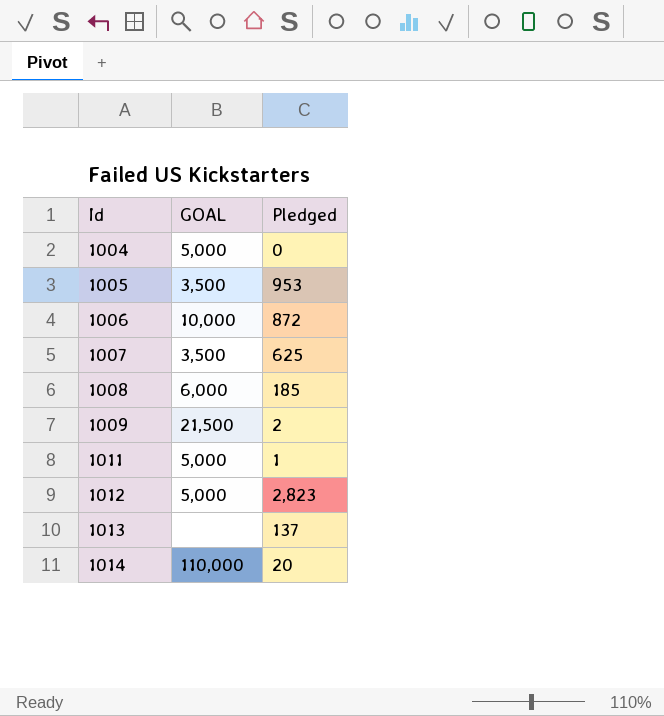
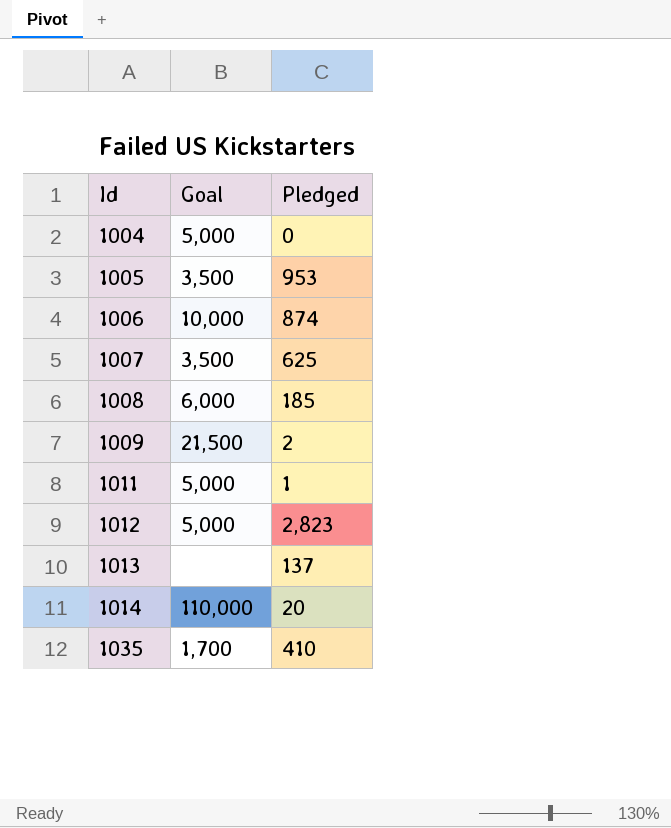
column name: GOAL -> Goal
1006 | Pledged: 872 -> 874
row 1035: none -> 1,700 | 410

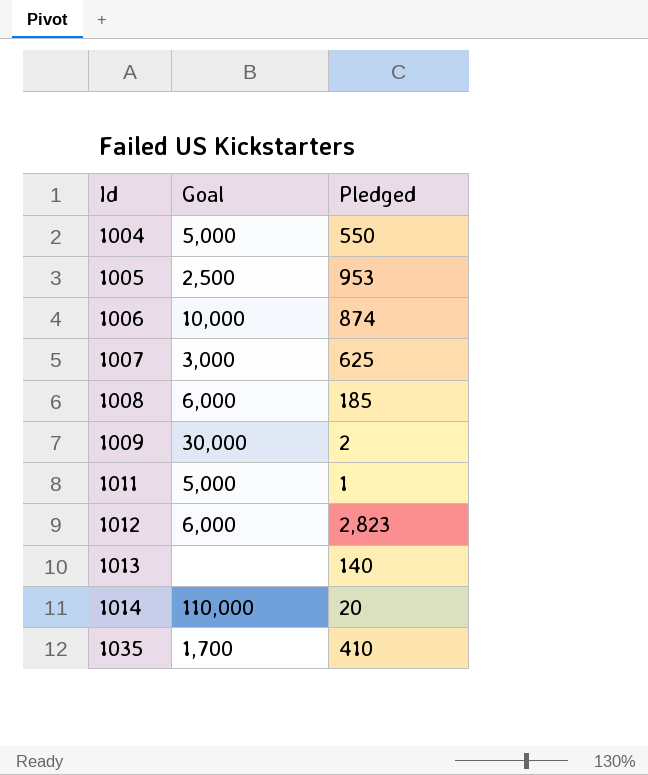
1004 | Pledged: 0 -> 550
1005 | Goal: 3,500 -> 2,500
1007 | Goal: 3,500 -> 3,000
1009 | Goal: 21,500 -> 30,000
1012 | Goal: 5,000 -> 6,000
1013 | Pledged: 137 -> 140

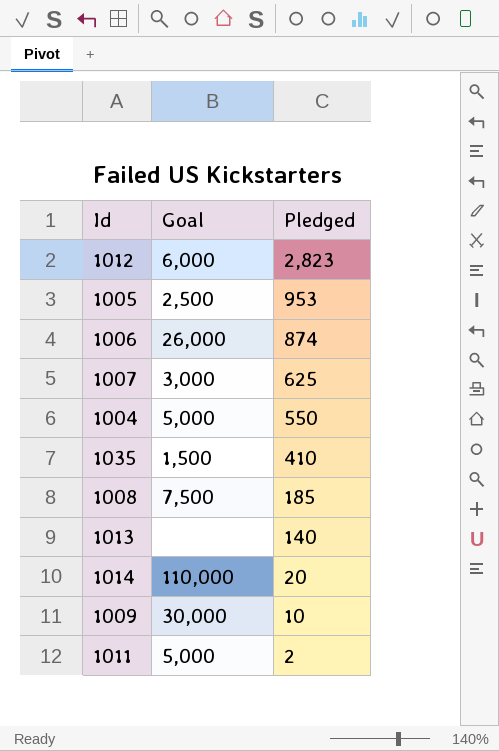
row order: Id ascending -> Pledged descending
1006 | Goal: 10,000 -> 26,000
1035 | Goal: 1,700 -> 1,500
1008 | Goal: 6,000 -> 7,500
1009 | Pledged: 2 -> 10
1011 | Pledged: 1 -> 2

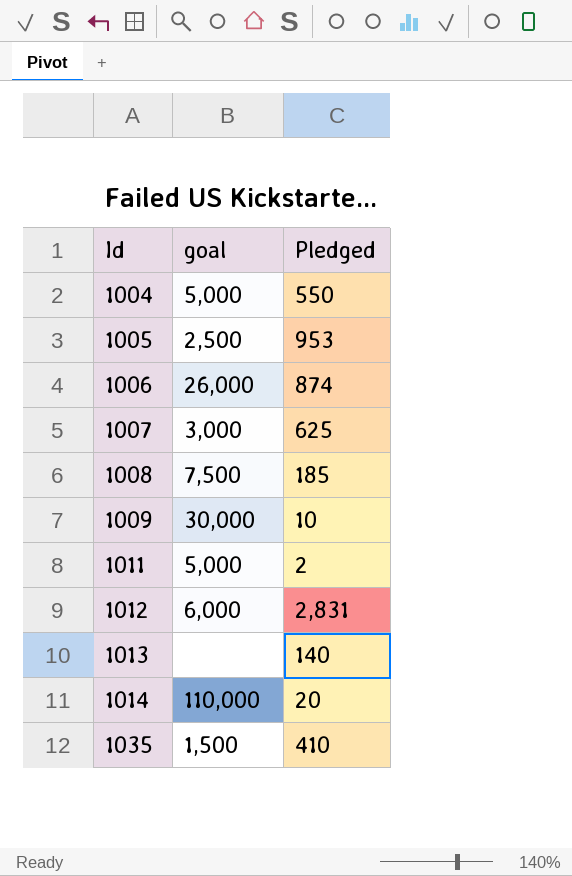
row order: Pledged descending -> Id ascending
column name: Goal -> goal
1012 | Pledged: 2,823 -> 2,831

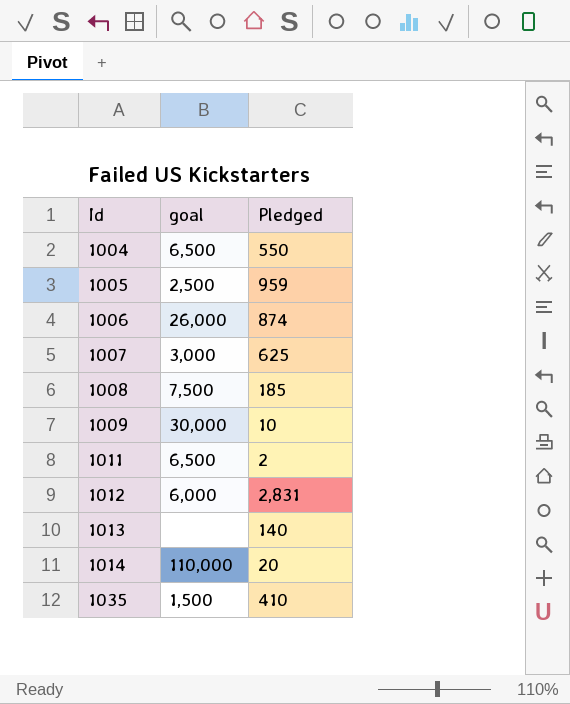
1004 | goal: 5,000 -> 6,500
1005 | Pledged: 953 -> 959
1011 | goal: 5,000 -> 6,500

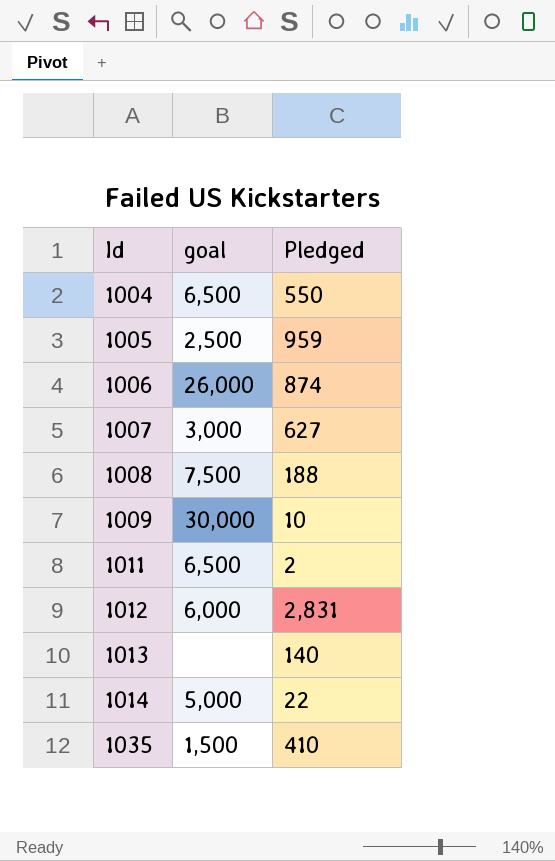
1007 | Pledged: 625 -> 627
1008 | Pledged: 185 -> 188
1014 | goal: 110,000 -> 5,000
1014 | Pledged: 20 -> 22

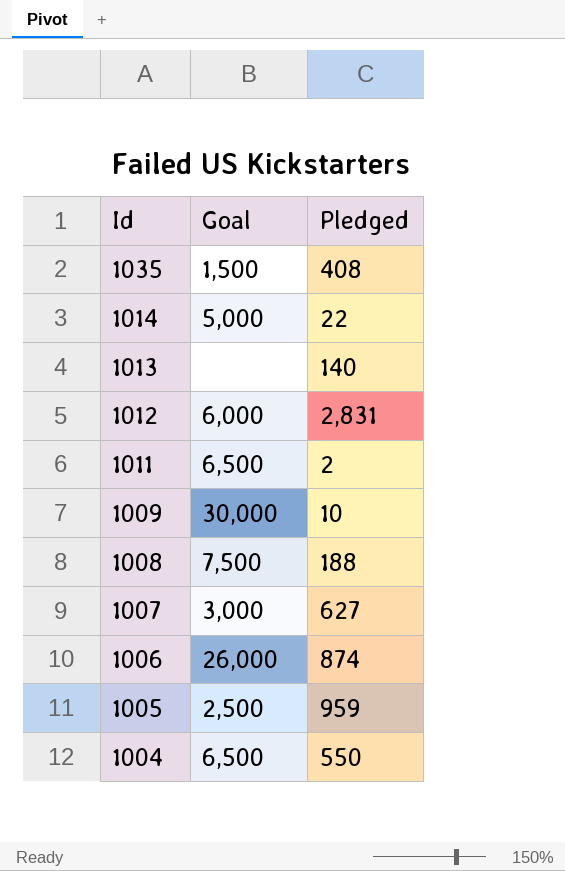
row order: Id ascending -> Id descending
column name: goal -> Goal
1035 | Pledged: 410 -> 408

